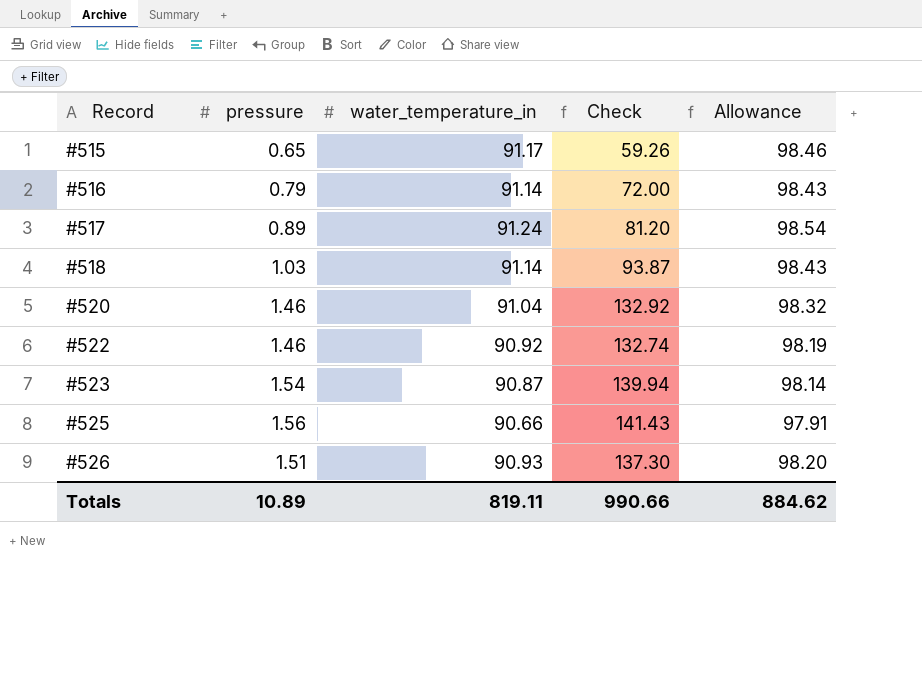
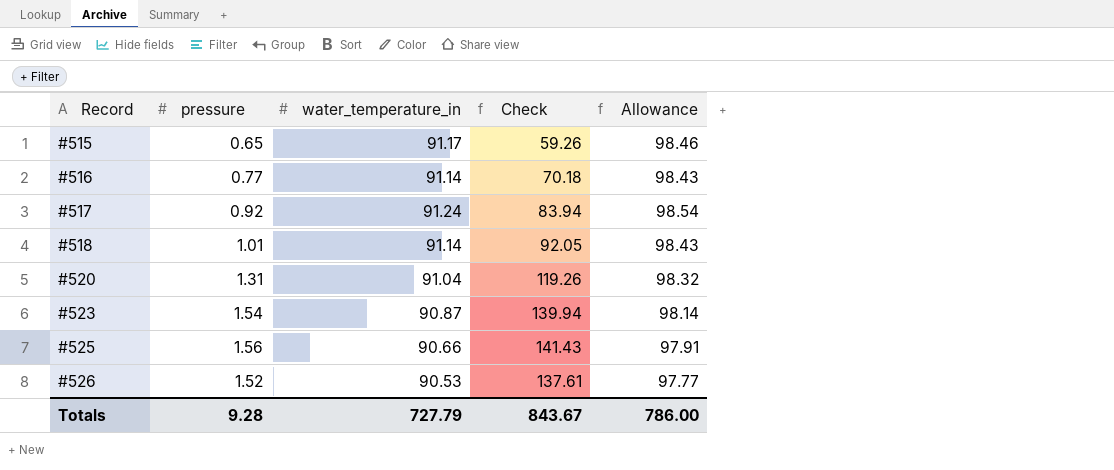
row #522: 1.46 | 90.92 | 132.74 | 98.19 -> none
#516 | pressure: 0.79 -> 0.77
#516 | Check: 72.00 -> 70.18
#517 | pressure: 0.89 -> 0.92
#517 | Check: 81.20 -> 83.94
#518 | pressure: 1.03 -> 1.01
#518 | Check: 93.87 -> 92.05
#520 | pressure: 1.46 -> 1.31
#520 | Check: 132.92 -> 119.26
#526 | pressure: 1.51 -> 1.52
#526 | water_temperature_in: 90.93 -> 90.53
#526 | Check: 137.30 -> 137.61
#526 | Allowance: 98.20 -> 97.77
Totals | pressure: 10.89 -> 9.28
Totals | water_temperature_in: 819.11 -> 727.79
Totals | Check: 990.66 -> 843.67
Totals | Allowance: 884.62 -> 786.00

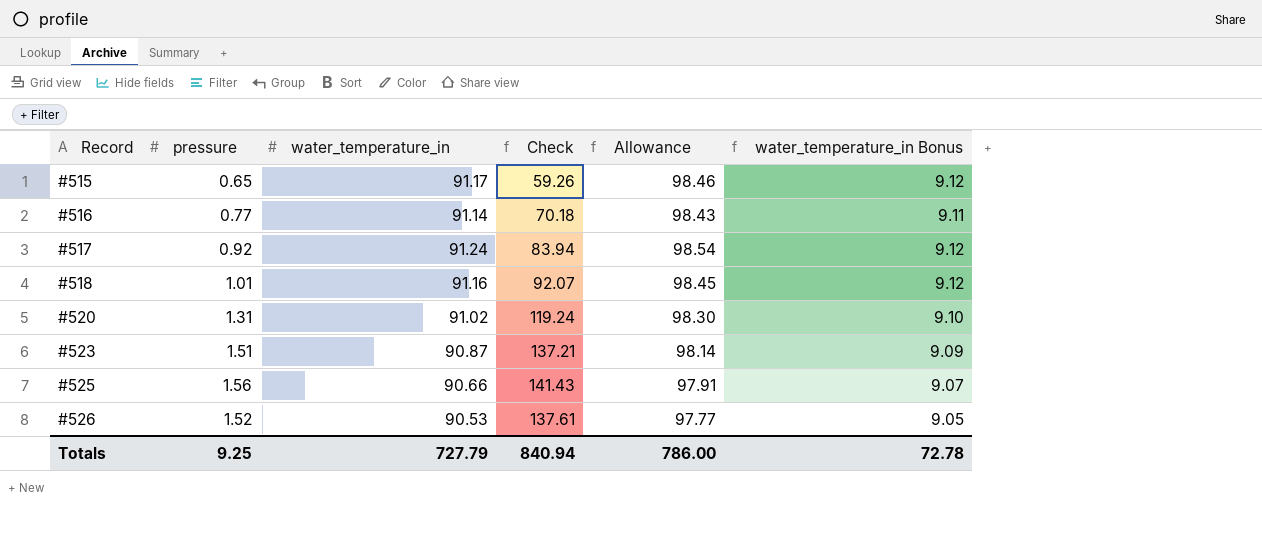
column water_temperature_in Bonus | formula: none -> [water_temperature_in] * 0.1
#518 | water_temperature_in: 91.14 -> 91.16
#518 | Check: 92.05 -> 92.07
#518 | Allowance: 98.43 -> 98.45
#520 | water_temperature_in: 91.04 -> 91.02
#520 | Check: 119.26 -> 119.24
#520 | Allowance: 98.32 -> 98.30
#523 | pressure: 1.54 -> 1.51
#523 | Check: 139.94 -> 137.21
Totals | pressure: 9.28 -> 9.25
Totals | Check: 843.67 -> 840.94

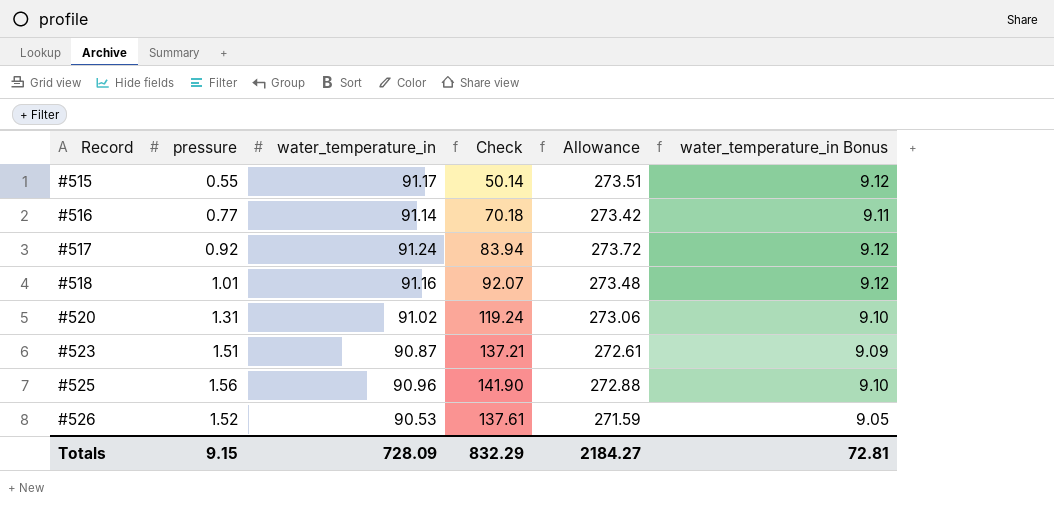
column Allowance | formula: [water_temperature_in] * 1.08 -> [water_temperature_in] * 3
#515 | pressure: 0.65 -> 0.55
#515 | Check: 59.26 -> 50.14
#525 | water_temperature_in: 90.66 -> 90.96
#525 | Check: 141.43 -> 141.90
#525 | water_temperature_in Bonus: 9.07 -> 9.10
Totals | pressure: 9.25 -> 9.15
Totals | water_temperature_in: 727.79 -> 728.09
Totals | Check: 840.94 -> 832.29
Totals | Allowance: 786.00 -> 2184.27
Totals | water_temperature_in Bonus: 72.78 -> 72.81

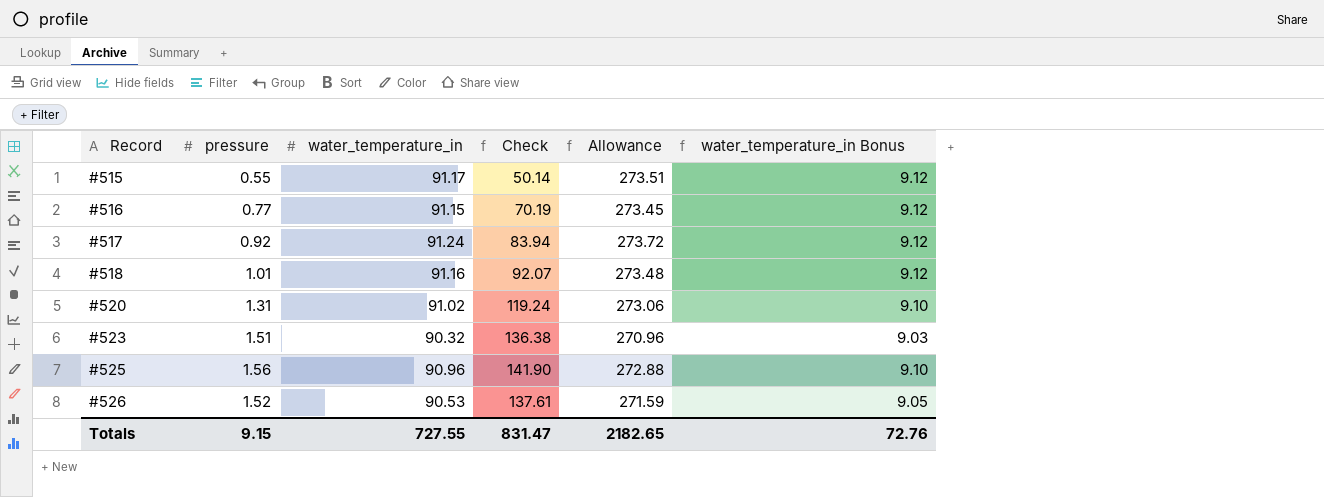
#516 | water_temperature_in: 91.14 -> 91.15
#516 | Check: 70.18 -> 70.19
#516 | Allowance: 273.42 -> 273.45
#516 | water_temperature_in Bonus: 9.11 -> 9.12
#523 | water_temperature_in: 90.87 -> 90.32
#523 | Check: 137.21 -> 136.38
#523 | Allowance: 272.61 -> 270.96
#523 | water_temperature_in Bonus: 9.09 -> 9.03
Totals | water_temperature_in: 728.09 -> 727.55
Totals | Check: 832.29 -> 831.47
Totals | Allowance: 2184.27 -> 2182.65
Totals | water_temperature_in Bonus: 72.81 -> 72.76

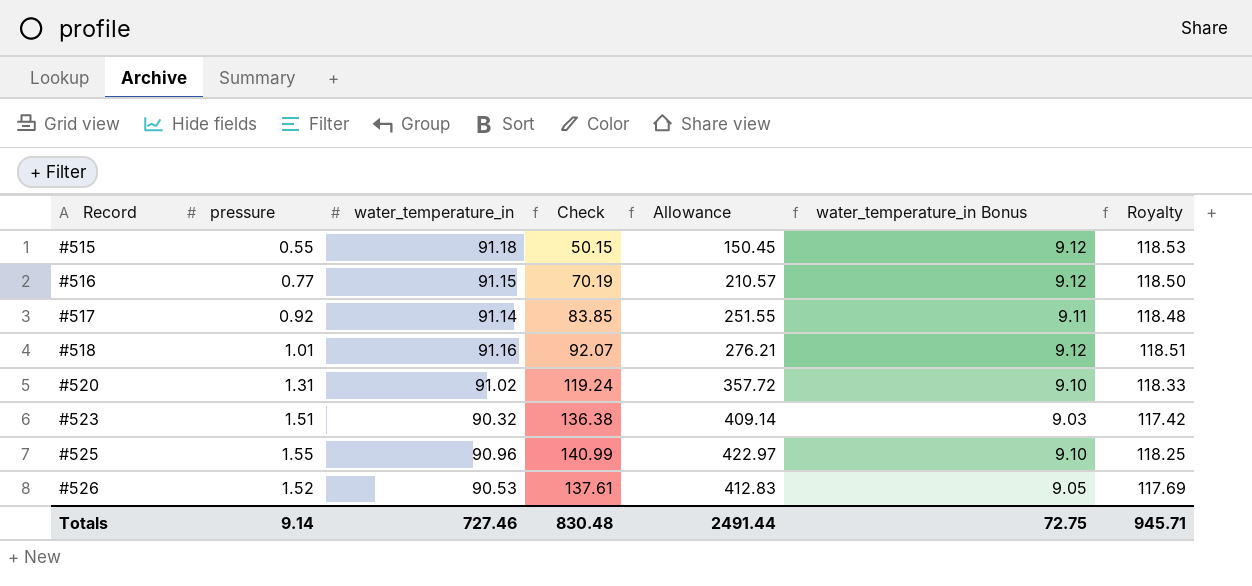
column Allowance | formula: [water_temperature_in] * 3 -> [Check] * 3
column Royalty | formula: none -> [water_temperature_in] * 1.3
#515 | water_temperature_in: 91.17 -> 91.18
#515 | Check: 50.14 -> 50.15
#517 | water_temperature_in: 91.24 -> 91.14
#517 | Check: 83.94 -> 83.85
#517 | water_temperature_in Bonus: 9.12 -> 9.11
#525 | pressure: 1.56 -> 1.55
#525 | Check: 141.90 -> 140.99
Totals | pressure: 9.15 -> 9.14
Totals | water_temperature_in: 727.55 -> 727.46
Totals | Check: 831.47 -> 830.48
Totals | Allowance: 2182.65 -> 2491.44
Totals | water_temperature_in Bonus: 72.76 -> 72.75

